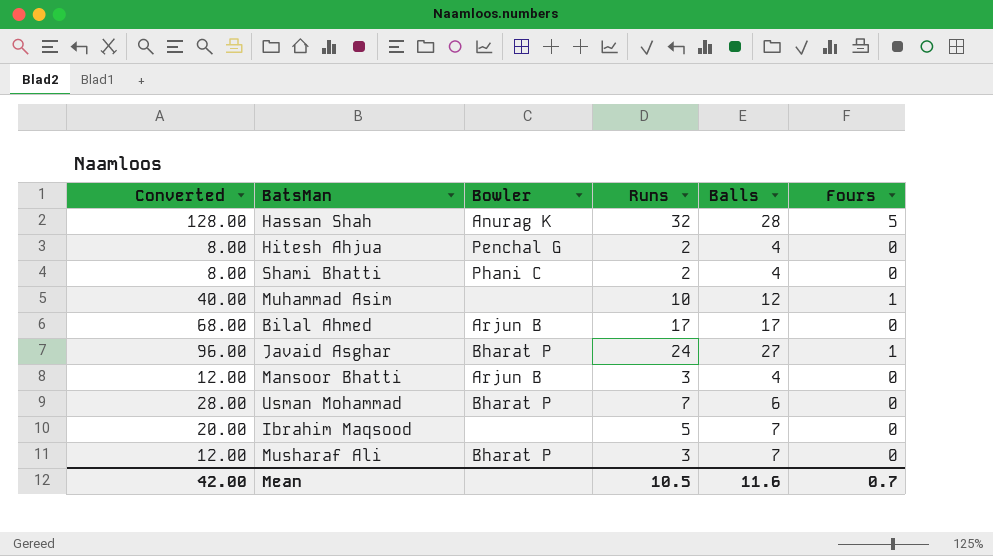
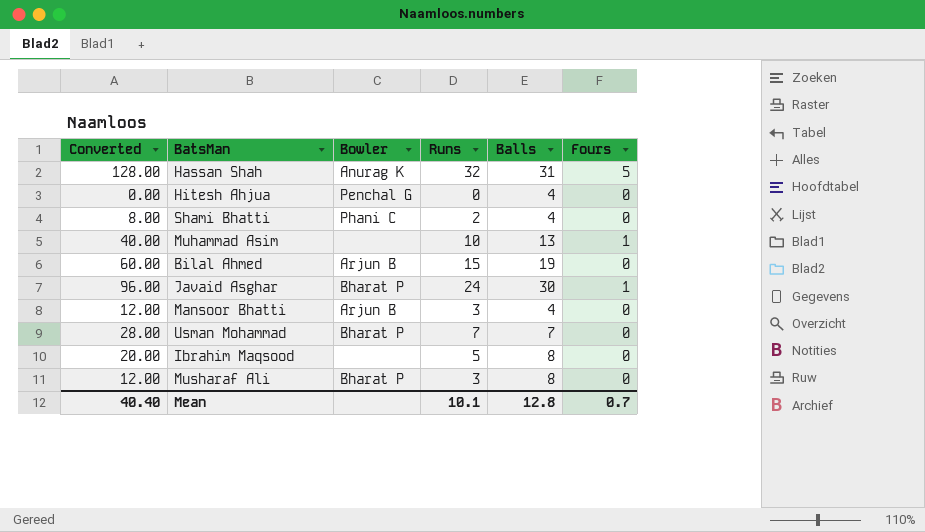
Hassan Shah | Balls: 28 -> 31
Hitesh Ahjua | Converted: 8.00 -> 0.00
Hitesh Ahjua | Runs: 2 -> 0
Muhammad Asim | Balls: 12 -> 13
Bilal Ahmed | Converted: 68.00 -> 60.00
Bilal Ahmed | Runs: 17 -> 15
Bilal Ahmed | Balls: 17 -> 19
Javaid Asghar | Balls: 27 -> 30
Usman Mohammad | Balls: 6 -> 7
Ibrahim Maqsood | Balls: 7 -> 8
Musharaf Ali | Balls: 7 -> 8
Mean | Converted: 42.00 -> 40.40
Mean | Runs: 10.5 -> 10.1
Mean | Balls: 11.6 -> 12.8

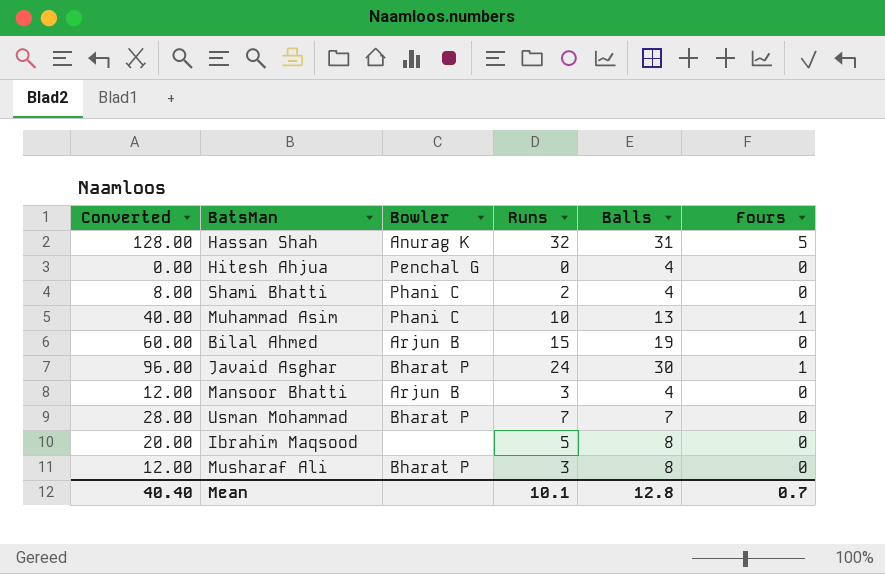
Muhammad Asim | Bowler: none -> Phani C

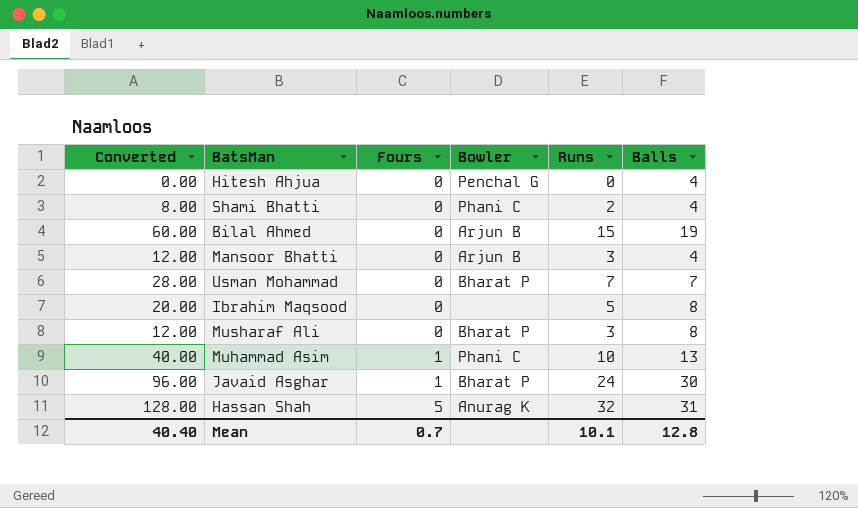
row order: none -> Fours ascending
column Fours | position: 6 -> 3

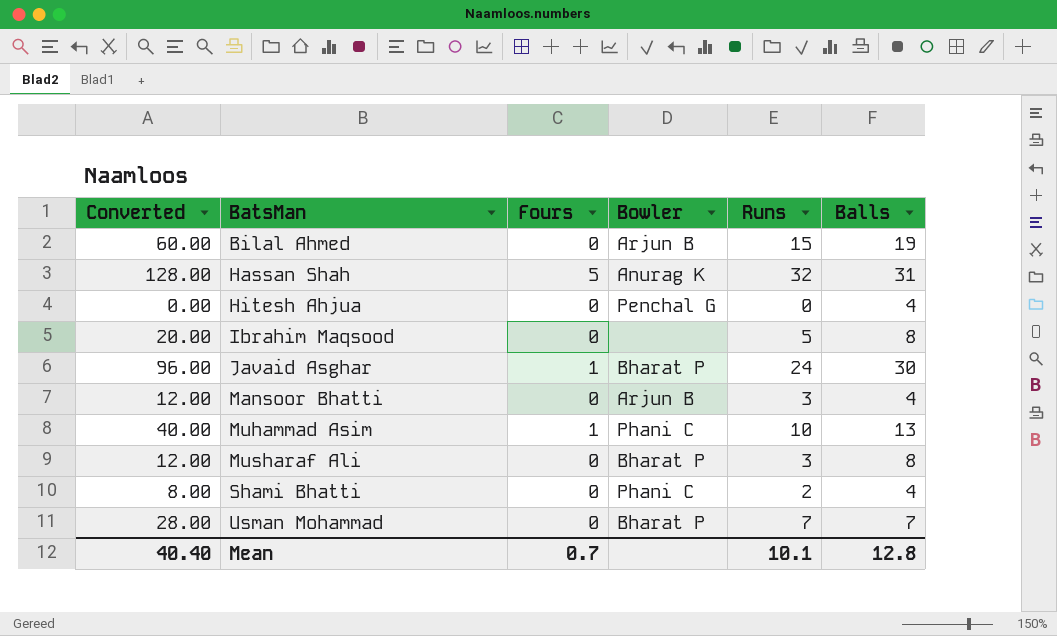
row order: Fours ascending -> BatsMan ascending

